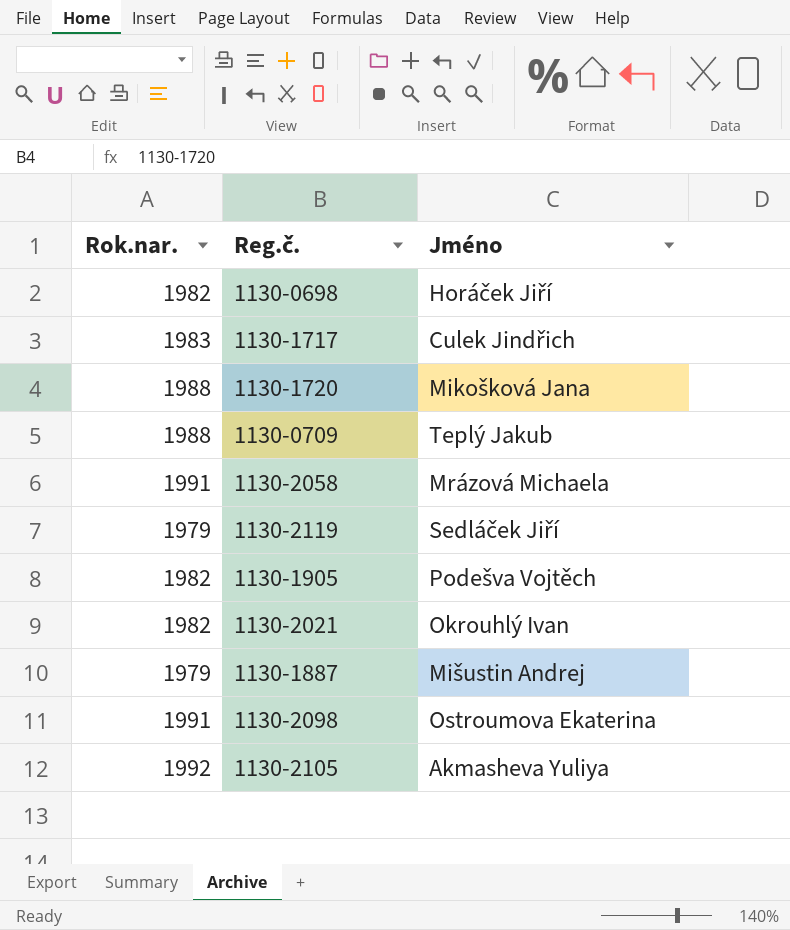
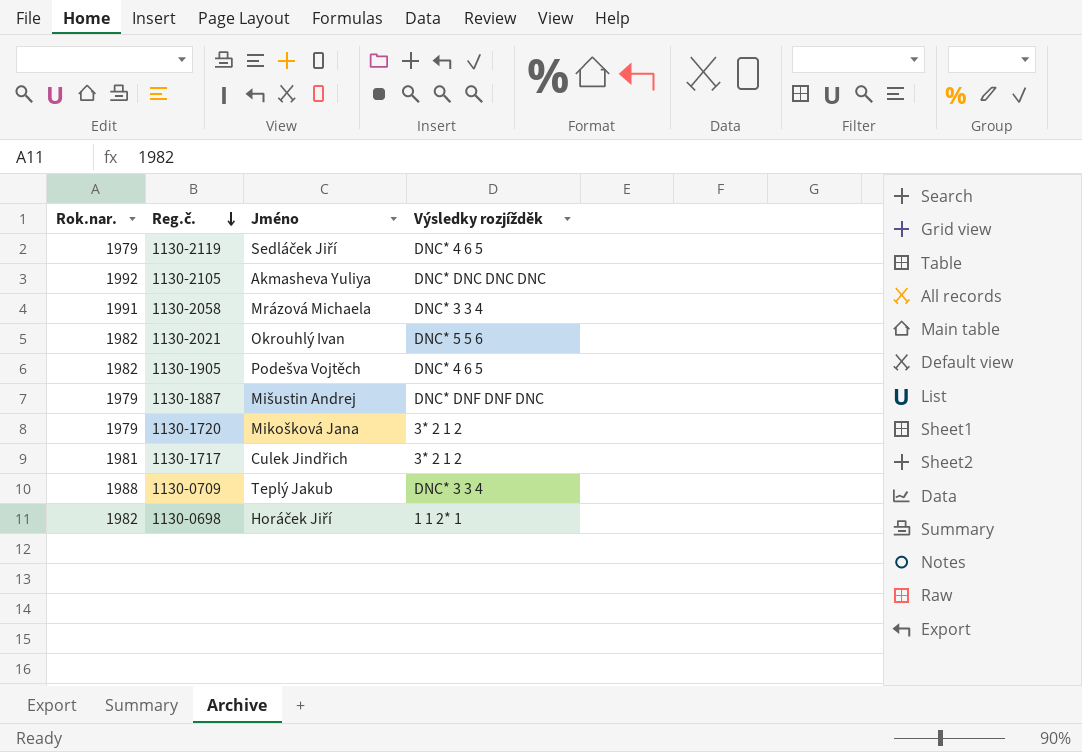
row order: none -> Reg.č. descending
column Výsledky rozjížděk | position: none -> 4
row 1130-2098: 1991 | Ostroumova Ekaterina -> none
1130-1720 | Rok.nar.: 1988 -> 1979
1130-1717 | Rok.nar.: 1983 -> 1981

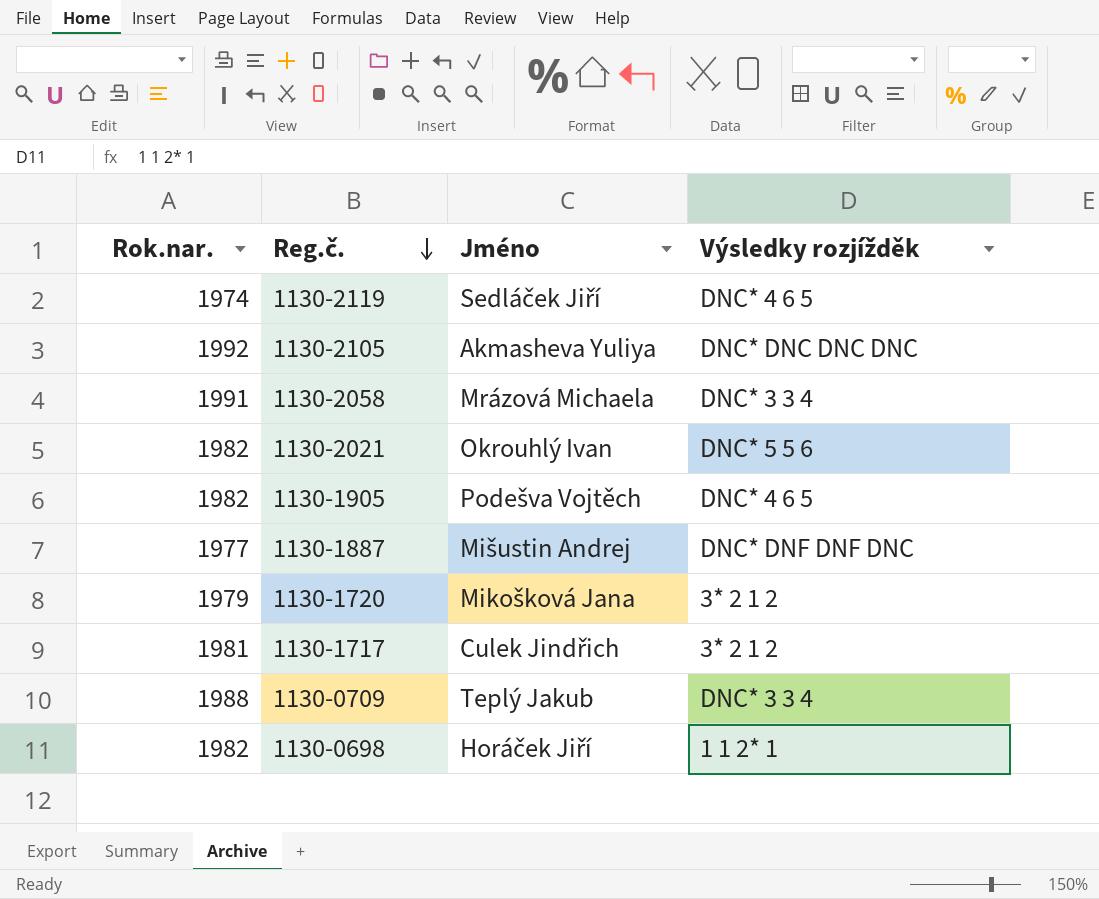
1130-2119 | Rok.nar.: 1979 -> 1974
1130-1887 | Rok.nar.: 1979 -> 1977

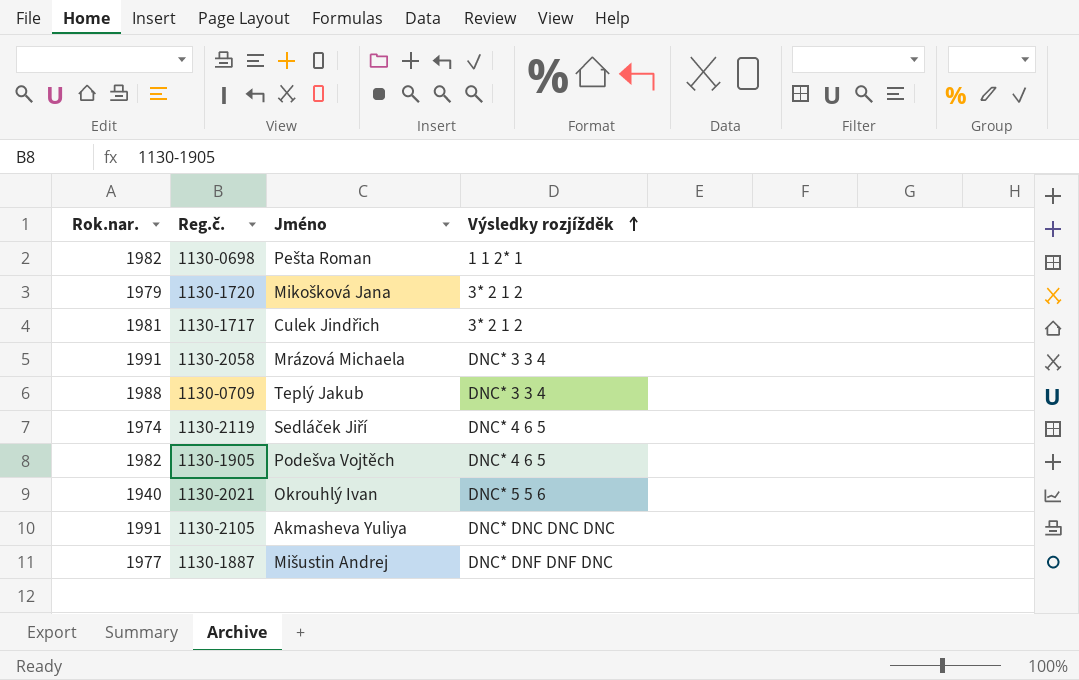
row order: Reg.č. descending -> Výsledky rozjížděk ascending
1130-0698 | Jméno: Horáček Jiří -> Pešta Roman
1130-2021 | Rok.nar.: 1982 -> 1940
1130-2105 | Rok.nar.: 1992 -> 1991

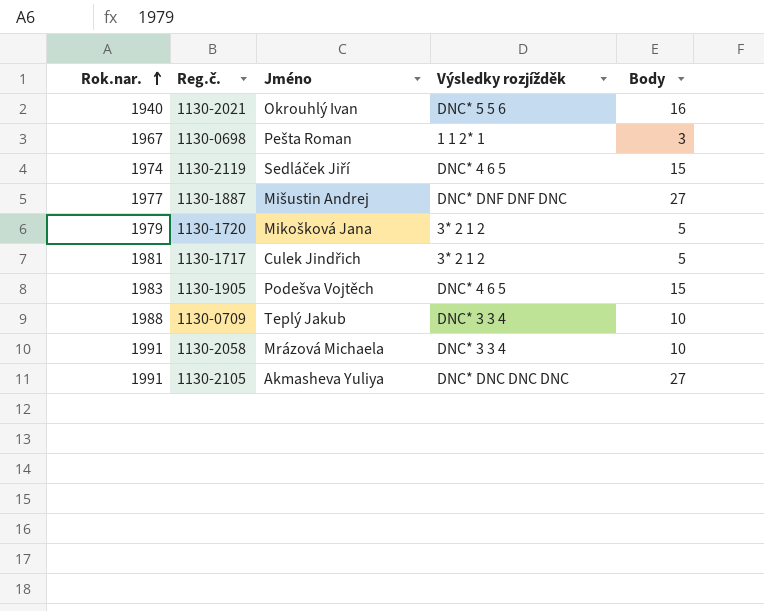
row order: Výsledky rozjížděk ascending -> Rok.nar. ascending
column Body | position: none -> 5
1130-0698 | Rok.nar.: 1982 -> 1967
1130-1905 | Rok.nar.: 1982 -> 1983

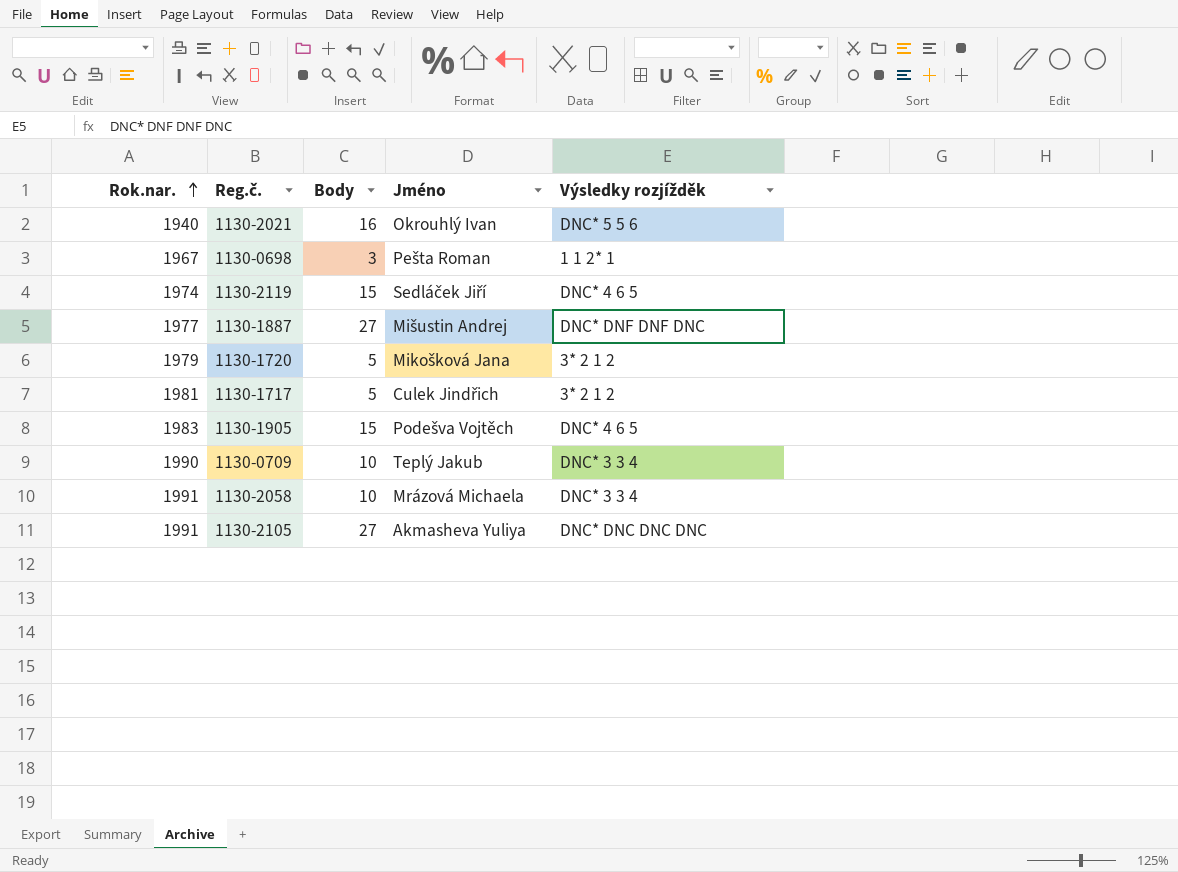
column Body | position: 5 -> 3
1130-0709 | Rok.nar.: 1988 -> 1990

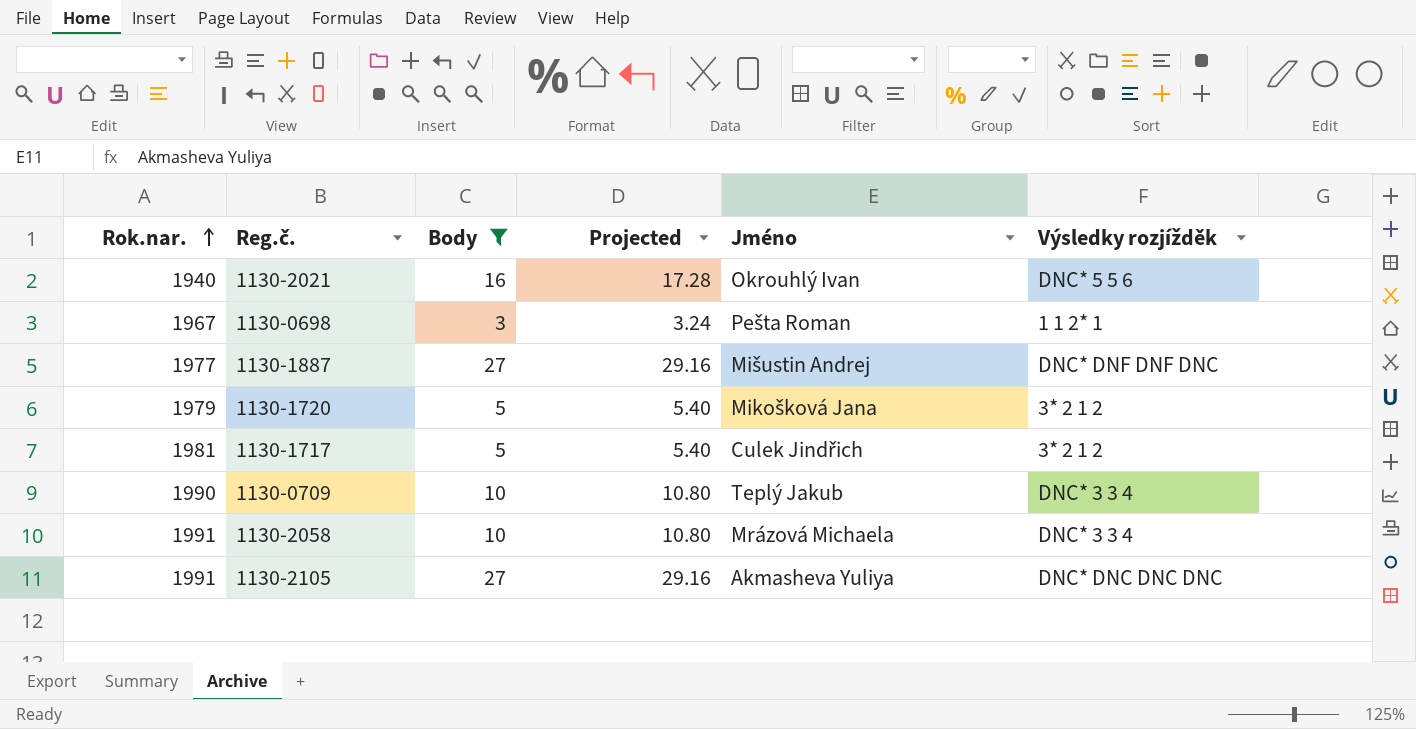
filter: none -> Body != 15
column Projected | formula: none -> [Body] * 1.08

